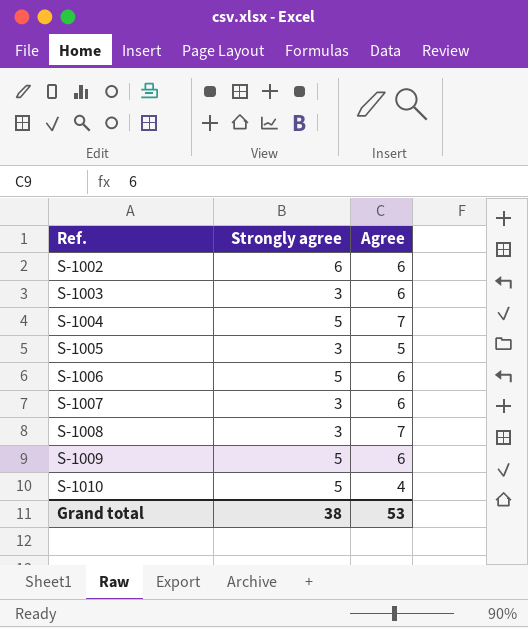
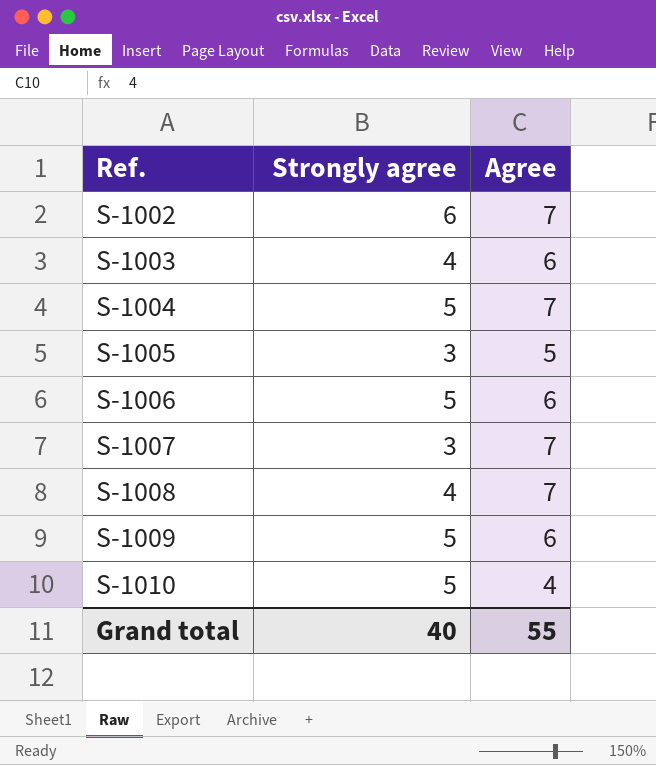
S-1002 | Agree: 6 -> 7
S-1003 | Strongly agree: 3 -> 4
S-1007 | Agree: 6 -> 7
S-1008 | Strongly agree: 3 -> 4
Grand total | Strongly agree: 38 -> 40
Grand total | Agree: 53 -> 55

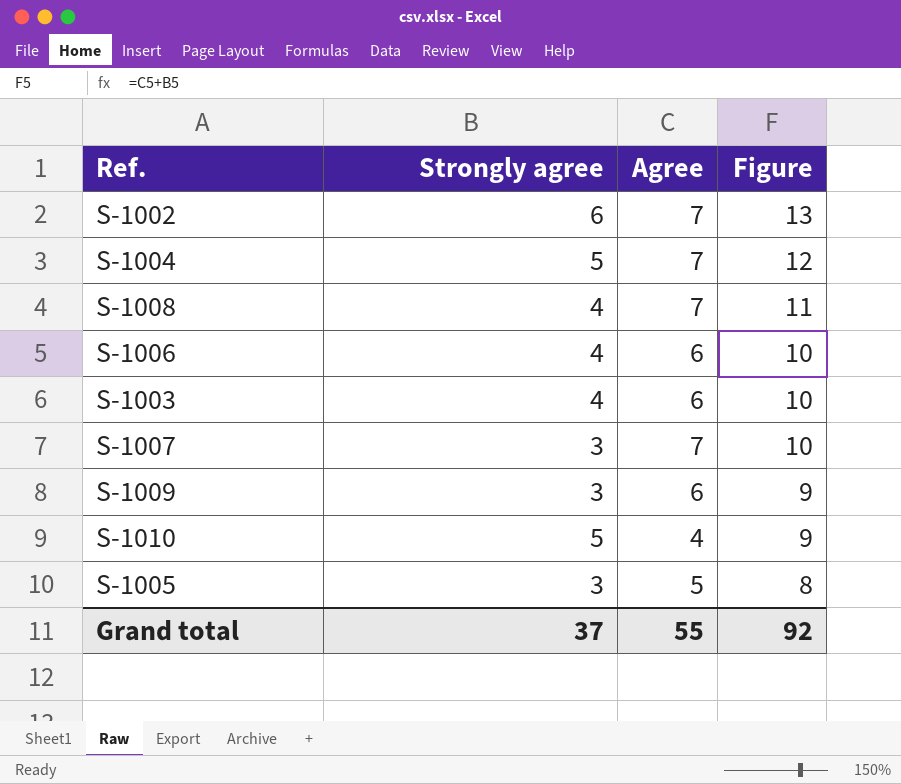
row order: Ref. ascending -> Figure descending
column Figure | formula: none -> [Strongly agree] + [Agree]
S-1006 | Strongly agree: 5 -> 4
S-1009 | Strongly agree: 5 -> 3
Grand total | Strongly agree: 40 -> 37

